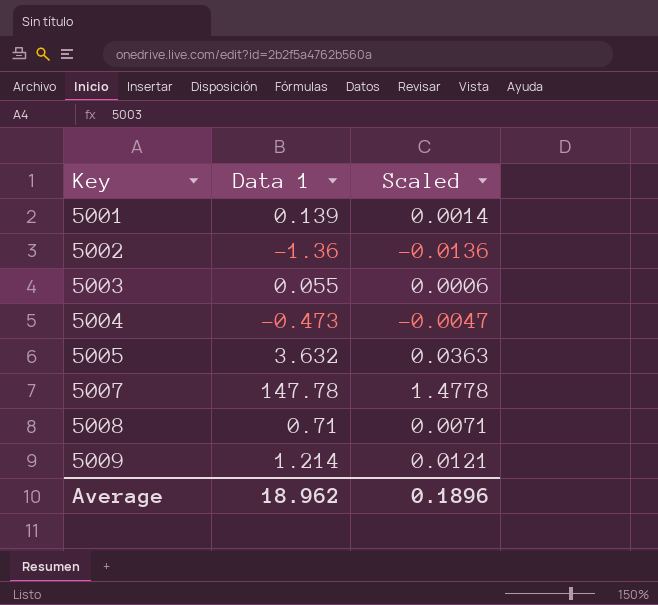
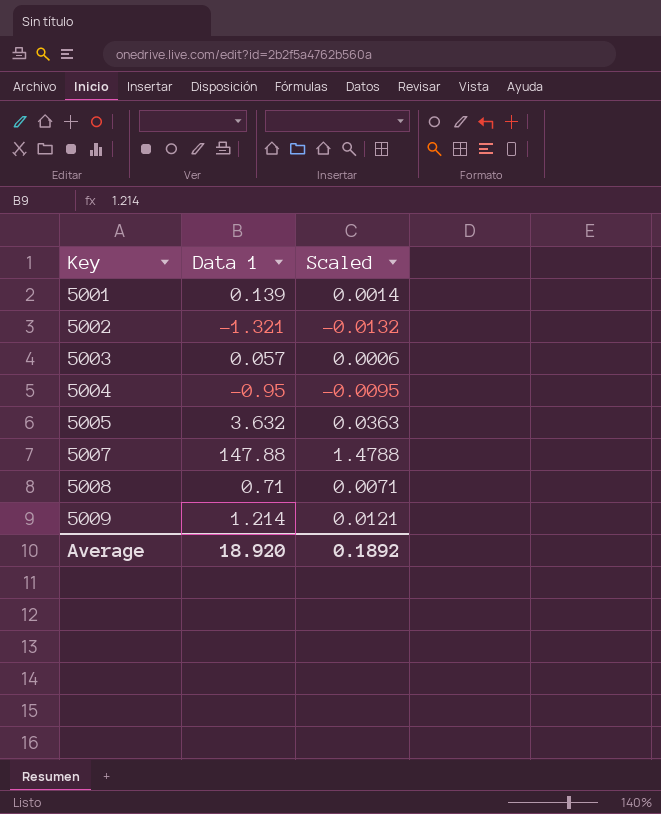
5002 | Data 1: -1.36 -> -1.321
5002 | Scaled: -0.0136 -> -0.0132
5003 | Data 1: 0.055 -> 0.057
5004 | Data 1: -0.473 -> -0.95
5004 | Scaled: -0.0047 -> -0.0095
5007 | Data 1: 147.78 -> 147.88
5007 | Scaled: 1.4778 -> 1.4788
Average | Data 1: 18.962 -> 18.920
Average | Scaled: 0.1896 -> 0.1892

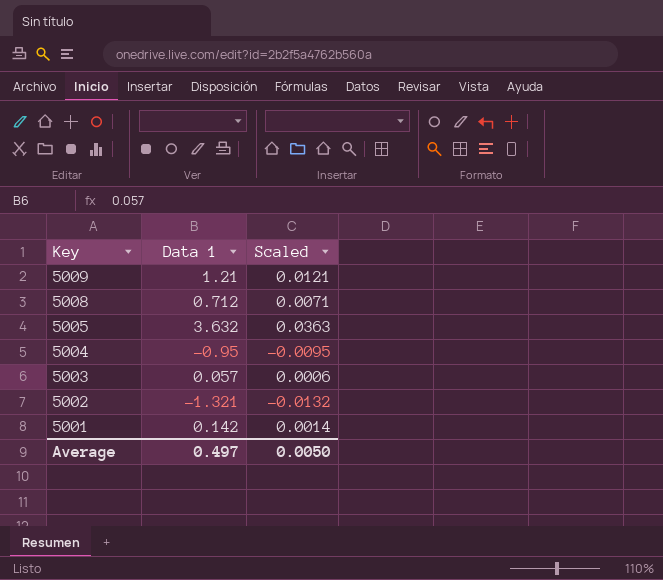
row order: Key ascending -> Key descending
row 5007: 147.88 | 1.4788 -> none
5009 | Data 1: 1.214 -> 1.21
5008 | Data 1: 0.71 -> 0.712
5001 | Data 1: 0.139 -> 0.142
Average | Data 1: 18.920 -> 0.497
Average | Scaled: 0.1892 -> 0.0050

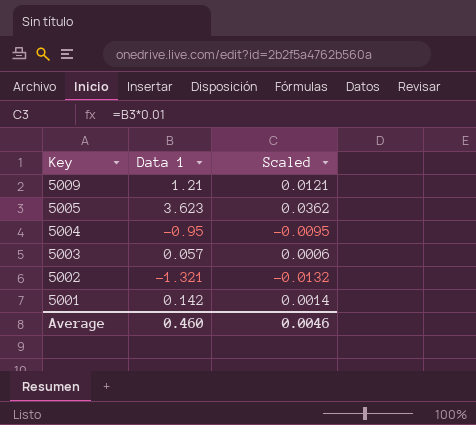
row 5008: 0.712 | 0.0071 -> none
5005 | Data 1: 3.632 -> 3.623
5005 | Scaled: 0.0363 -> 0.0362
Average | Data 1: 0.497 -> 0.460
Average | Scaled: 0.0050 -> 0.0046

